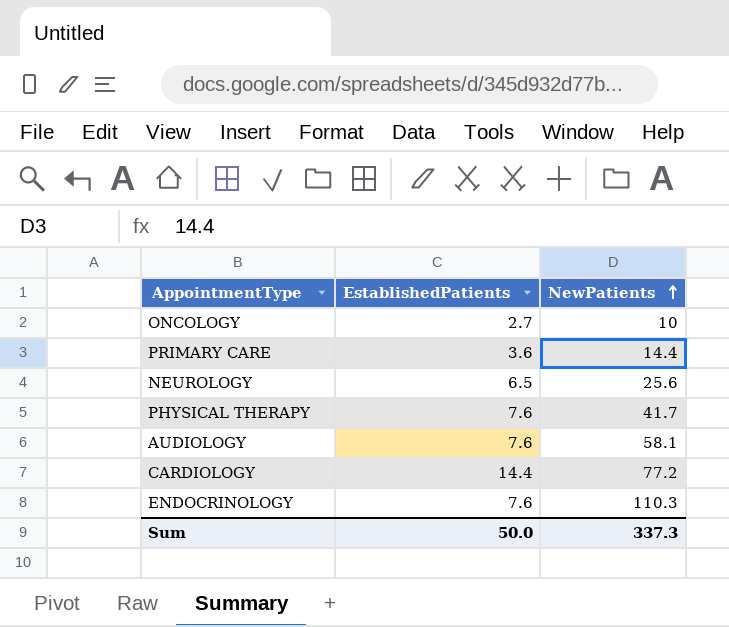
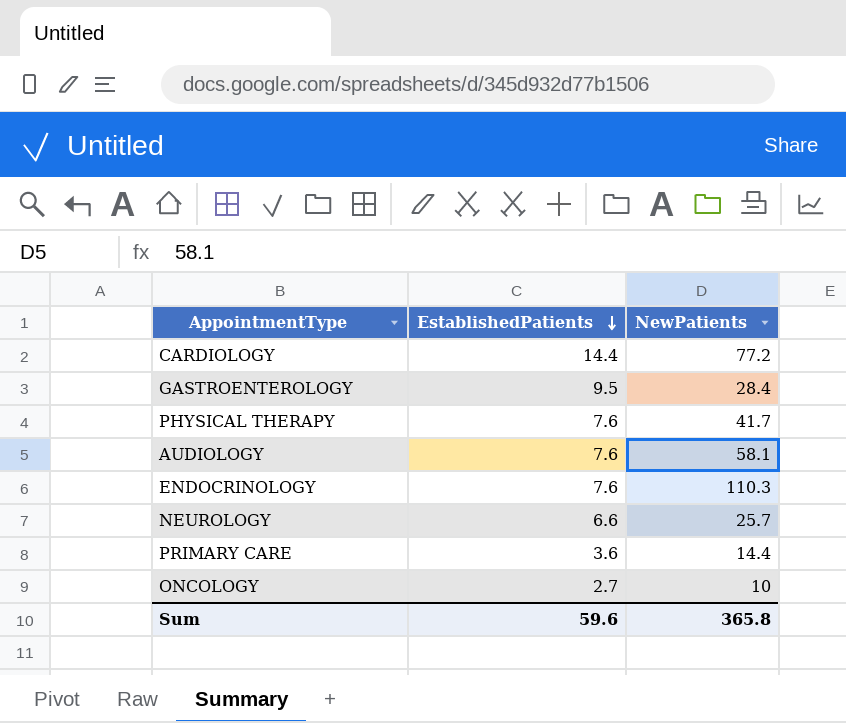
row order: NewPatients ascending -> EstablishedPatients descending
row GASTROENTEROLOGY: none -> 9.5 | 28.4
NEUROLOGY | EstablishedPatients: 6.5 -> 6.6
NEUROLOGY | NewPatients: 25.6 -> 25.7
Sum | EstablishedPatients: 50.0 -> 59.6
Sum | NewPatients: 337.3 -> 365.8

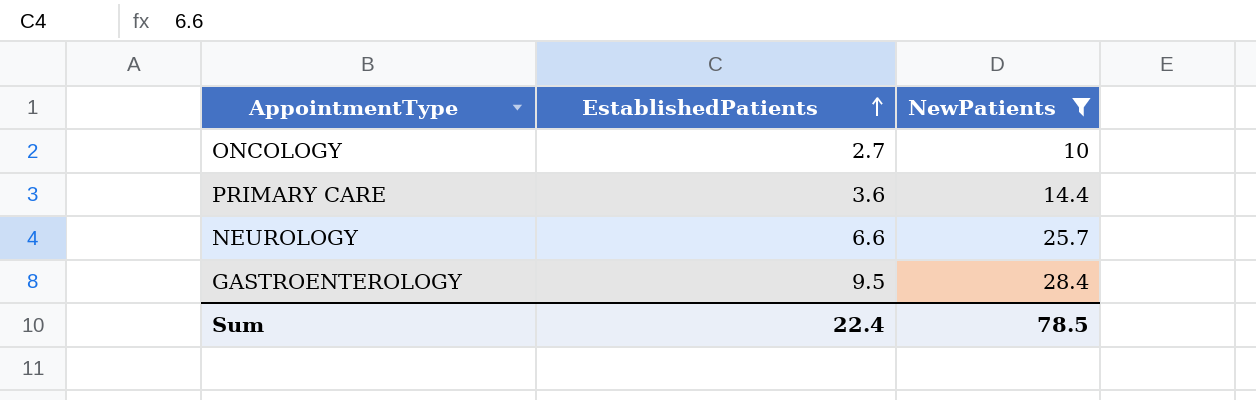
filter: none -> NewPatients <= 28.4
row order: EstablishedPatients descending -> EstablishedPatients ascending
Sum | EstablishedPatients: 59.6 -> 22.4
Sum | NewPatients: 365.8 -> 78.5

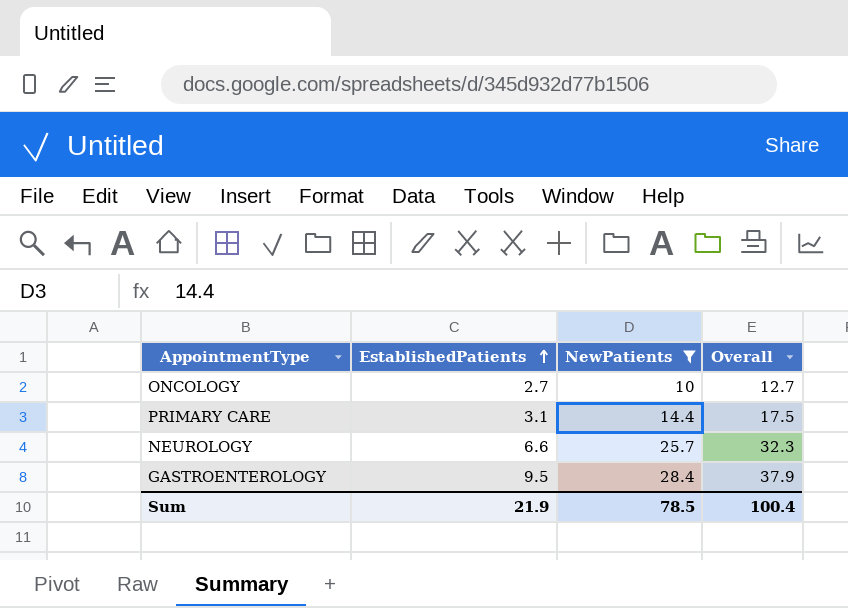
column Overall | formula: none -> [EstablishedPatients] + [NewPatients]
PRIMARY CARE | EstablishedPatients: 3.6 -> 3.1
Sum | EstablishedPatients: 22.4 -> 21.9

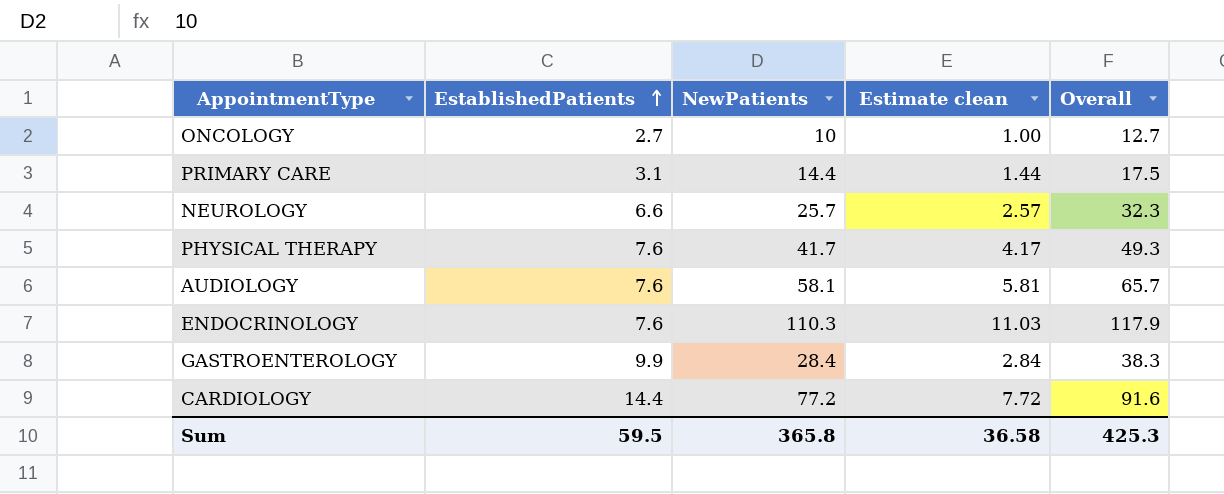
filter: NewPatients <= 28.4 -> none
column Estimate clean | formula: none -> [NewPatients] * 0.1
GASTROENTEROLOGY | EstablishedPatients: 9.5 -> 9.9
GASTROENTEROLOGY | Overall: 37.9 -> 38.3
Sum | EstablishedPatients: 21.9 -> 59.5
Sum | NewPatients: 78.5 -> 365.8
Sum | Overall: 100.4 -> 425.3

